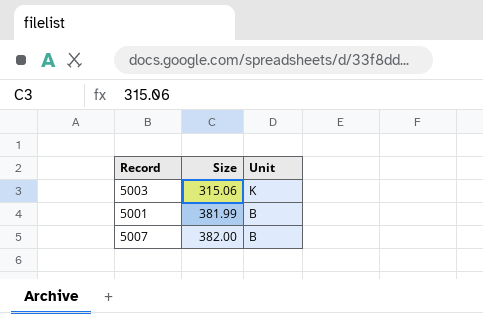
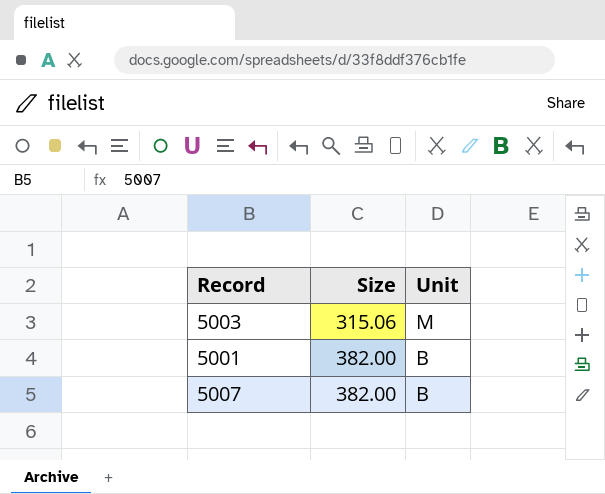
5003 | Unit: K -> M
5001 | Size: 381.99 -> 382.00

